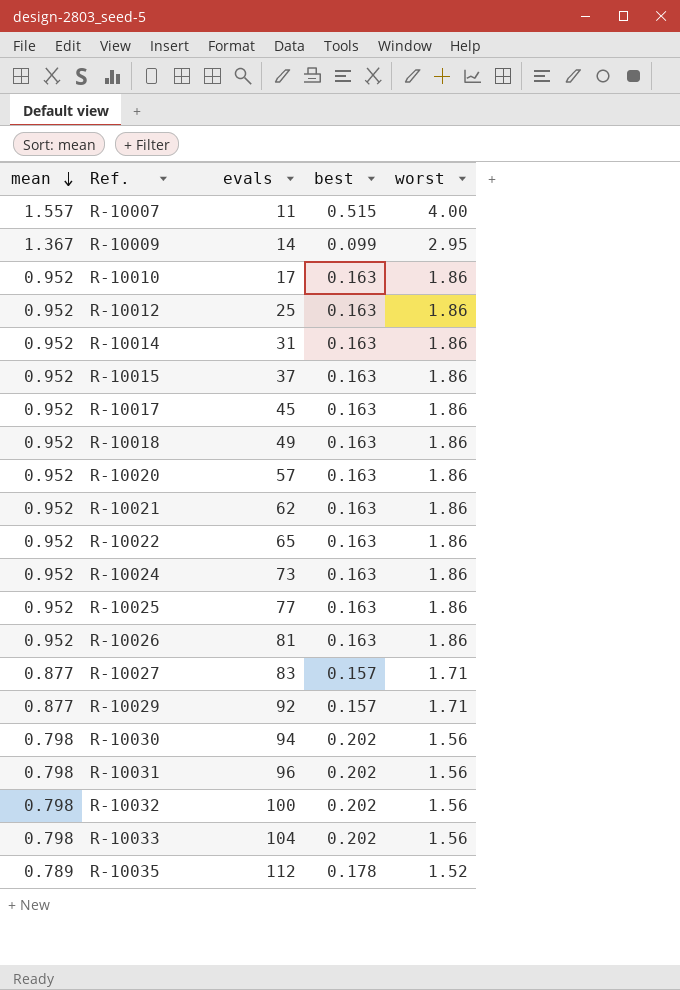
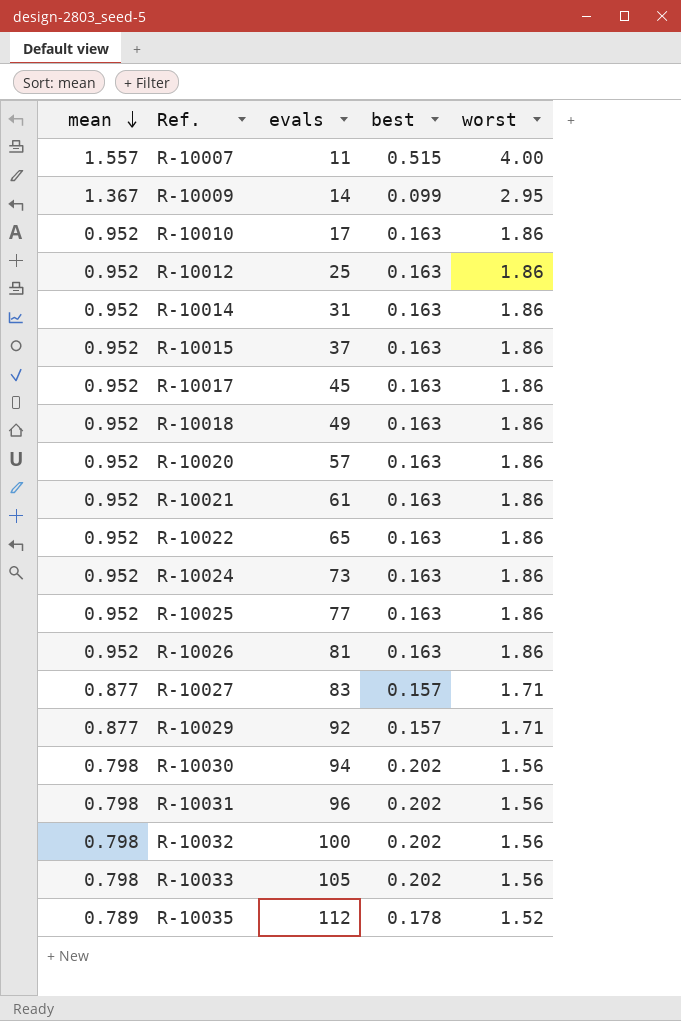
R-10021 | evals: 62 -> 61
R-10033 | evals: 104 -> 105

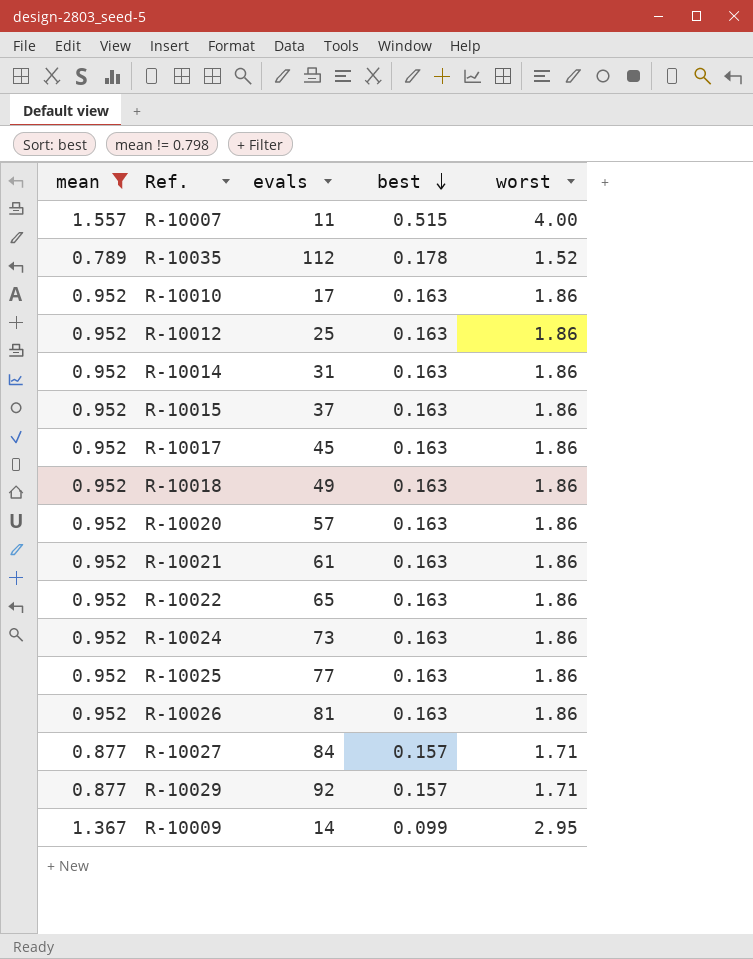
filter: none -> mean != 0.798
row order: mean descending -> best descending
R-10027 | evals: 83 -> 84

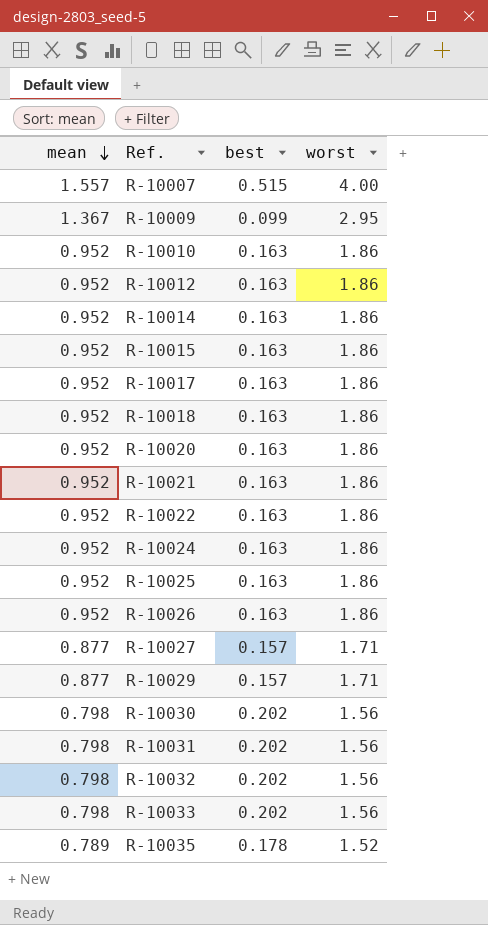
filter: mean != 0.798 -> none
row order: best descending -> mean descending
column evals | position: 3 -> none

